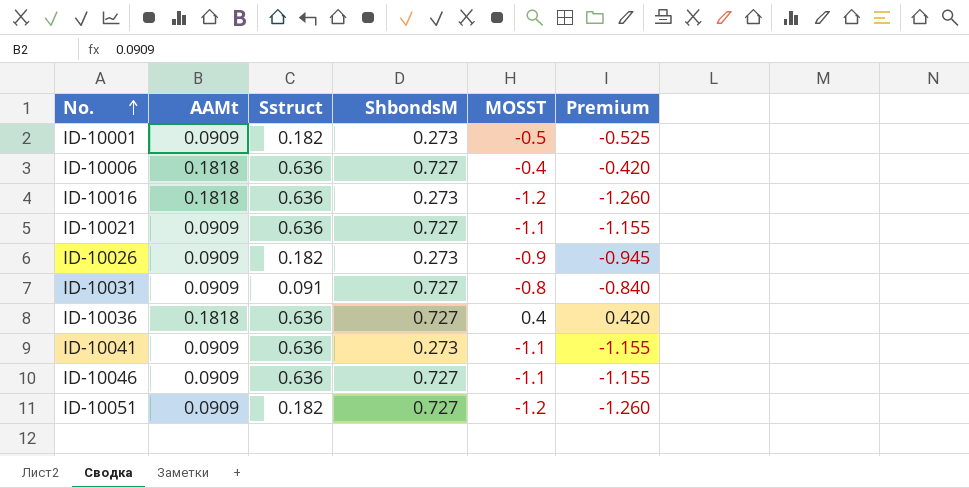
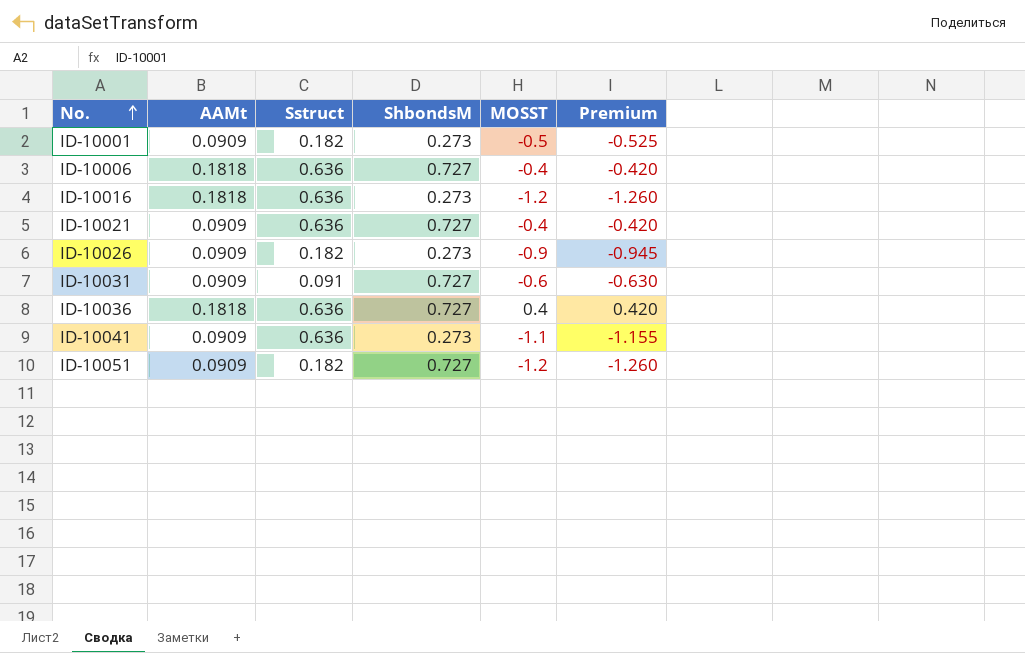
row ID-10046: 0.0909 | 0.636 | 0.727 | -1.1 | -1.155 -> none
ID-10021 | MOSST: -1.1 -> -0.4
ID-10021 | Premium: -1.155 -> -0.420
ID-10031 | MOSST: -0.8 -> -0.6
ID-10031 | Premium: -0.840 -> -0.630

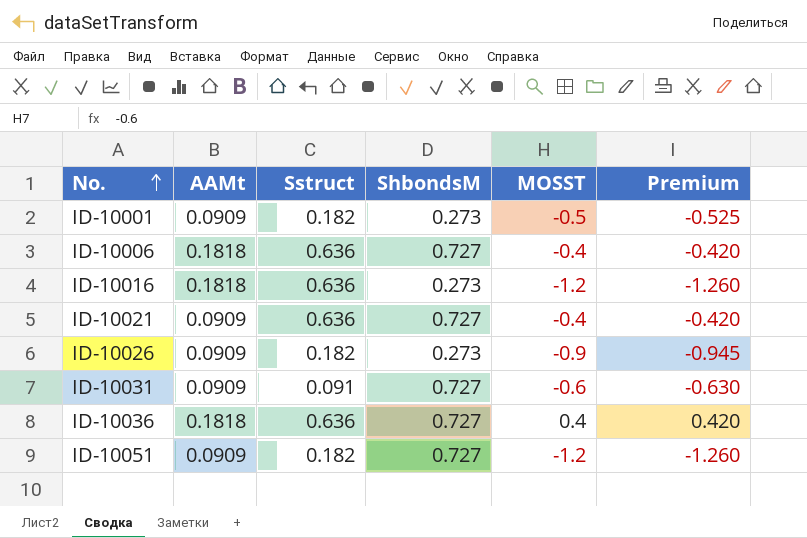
row ID-10041: 0.0909 | 0.636 | 0.273 | -1.1 | -1.155 -> none

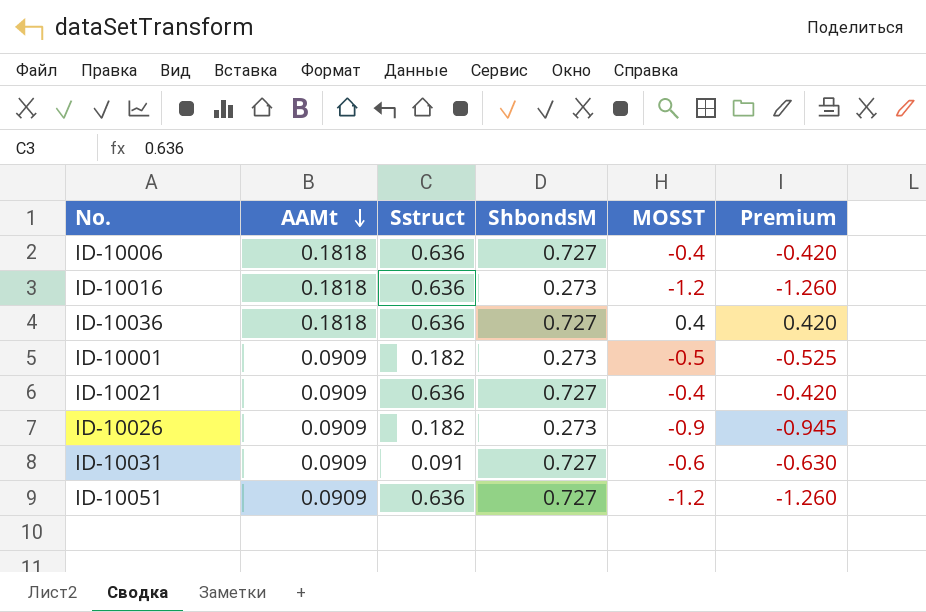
row order: No. ascending -> AAMt descending
ID-10051 | Sstruct: 0.182 -> 0.636

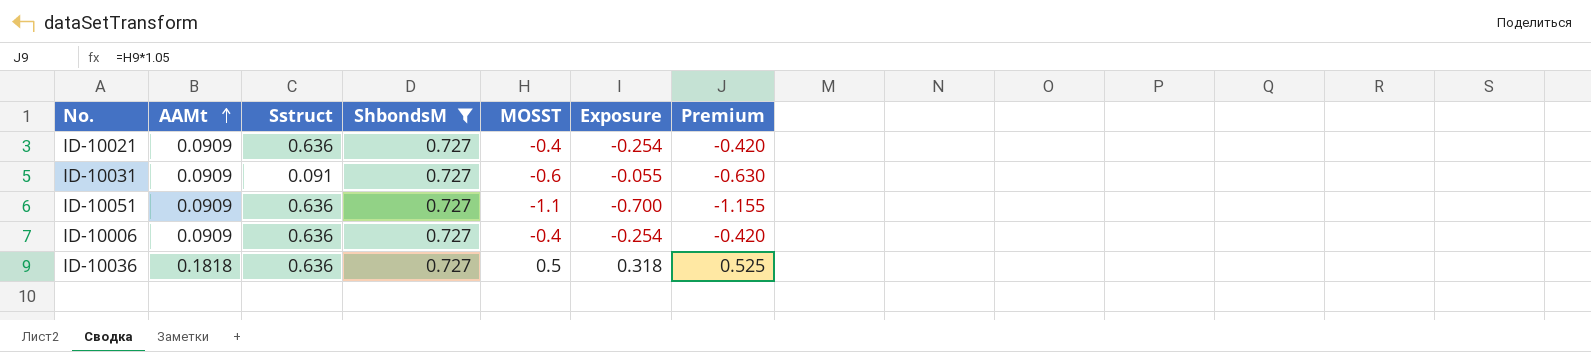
filter: none -> ShbondsM = 0.727
row order: AAMt descending -> AAMt ascending
column Exposure | formula: none -> [Sstruct] * [MOSST]
ID-10051 | MOSST: -1.2 -> -1.1
ID-10051 | Premium: -1.260 -> -1.155
ID-10006 | AAMt: 0.1818 -> 0.0909
ID-10036 | MOSST: 0.4 -> 0.5
ID-10036 | Premium: 0.420 -> 0.525

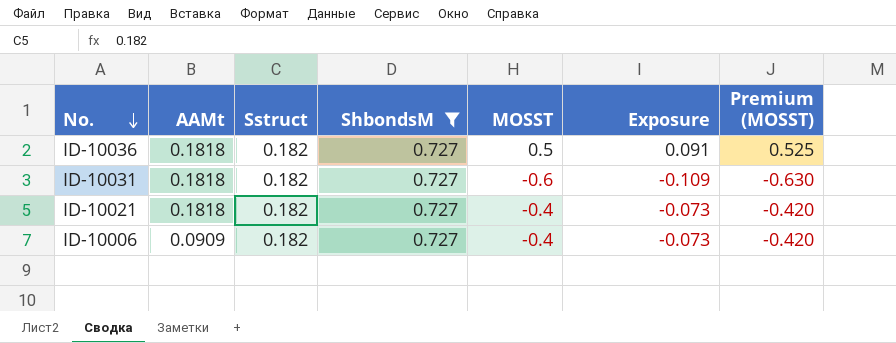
row order: AAMt ascending -> No. descending
column name: Premium -> Premium (MOSST)
row ID-10051: 0.0909 | 0.636 | 0.727 | -1.1 | -0.700 | -1.155 -> none
ID-10036 | Sstruct: 0.636 -> 0.182
ID-10036 | Exposure: 0.318 -> 0.091
ID-10031 | AAMt: 0.0909 -> 0.1818
ID-10031 | Sstruct: 0.091 -> 0.182
ID-10031 | Exposure: -0.055 -> -0.109
ID-10021 | AAMt: 0.0909 -> 0.1818
ID-10021 | Sstruct: 0.636 -> 0.182
ID-10021 | Exposure: -0.254 -> -0.073
ID-10006 | Sstruct: 0.636 -> 0.182
ID-10006 | Exposure: -0.254 -> -0.073

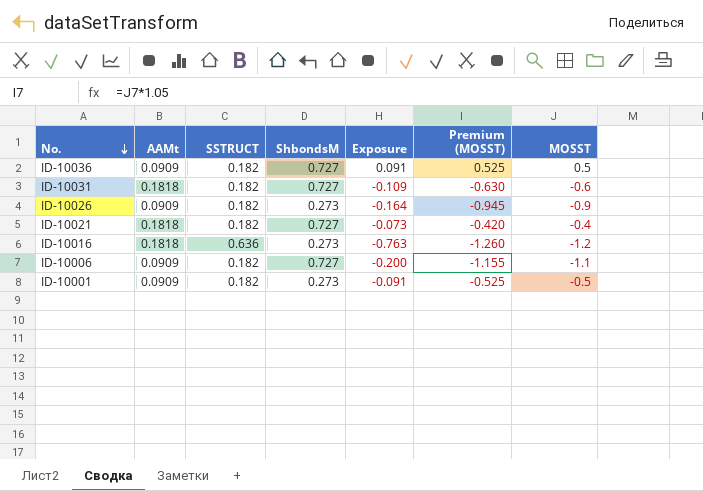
filter: ShbondsM = 0.727 -> none
column name: Sstruct -> SSTRUCT
column MOSST | position: 5 -> 7
ID-10036 | AAMt: 0.1818 -> 0.0909
ID-10006 | Exposure: -0.073 -> -0.200
ID-10006 | Premium (MOSST): -0.420 -> -1.155
ID-10006 | MOSST: -0.4 -> -1.1

